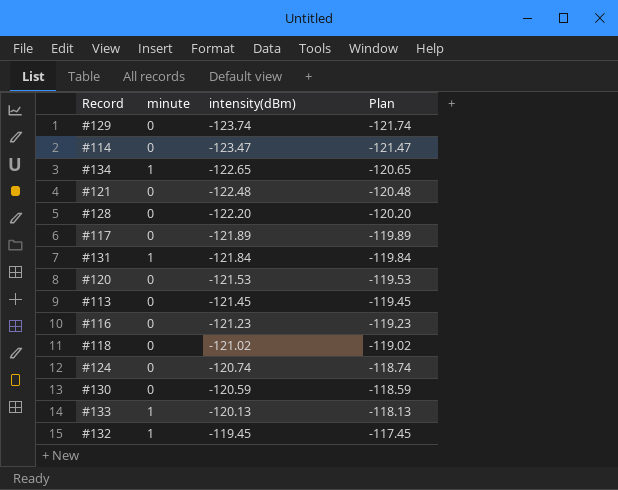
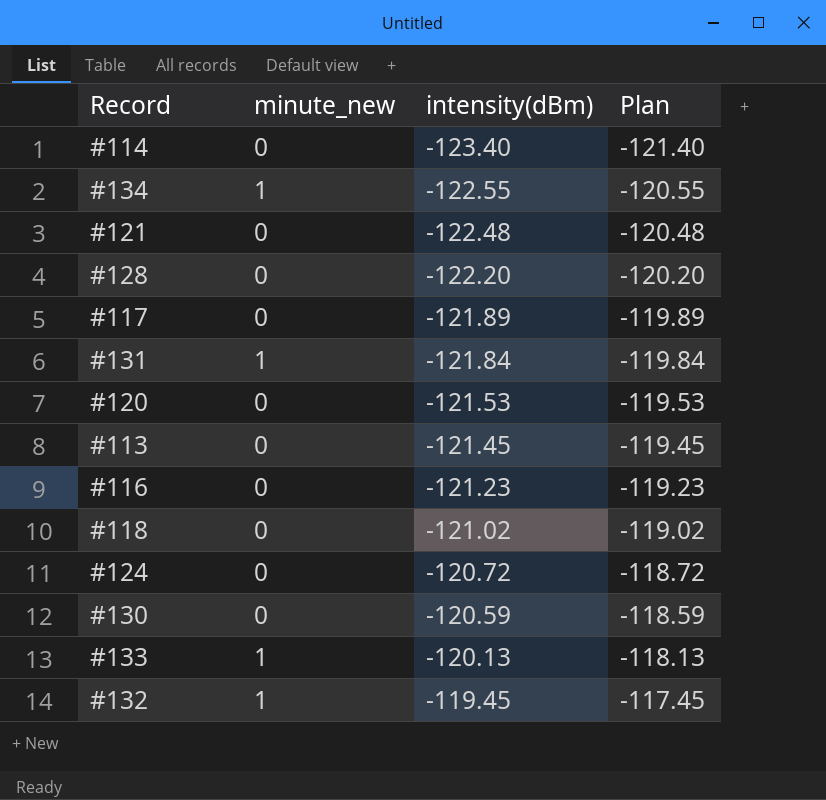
column name: minute -> minute_new
row #129: 0 | -123.74 | -121.74 -> none
#114 | intensity(dBm): -123.47 -> -123.40
#114 | Plan: -121.47 -> -121.40
#134 | intensity(dBm): -122.65 -> -122.55
#134 | Plan: -120.65 -> -120.55
#124 | intensity(dBm): -120.74 -> -120.72
#124 | Plan: -118.74 -> -118.72

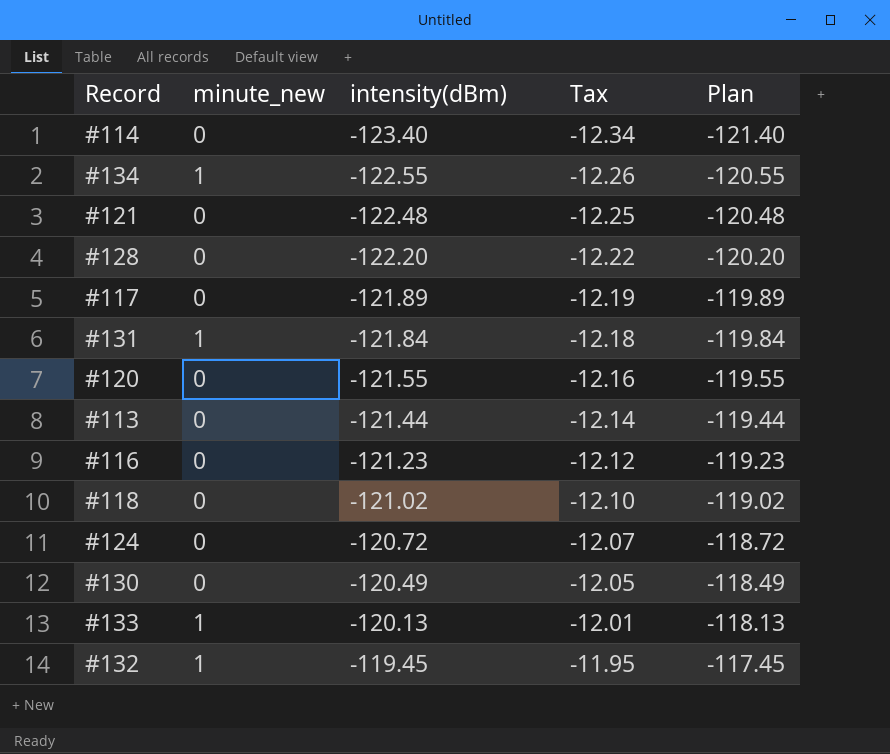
column Tax | formula: none -> [intensity(dBm)] * 0.1
#120 | intensity(dBm): -121.53 -> -121.55
#120 | Plan: -119.53 -> -119.55
#113 | intensity(dBm): -121.45 -> -121.44
#113 | Plan: -119.45 -> -119.44
#130 | intensity(dBm): -120.59 -> -120.49
#130 | Plan: -118.59 -> -118.49

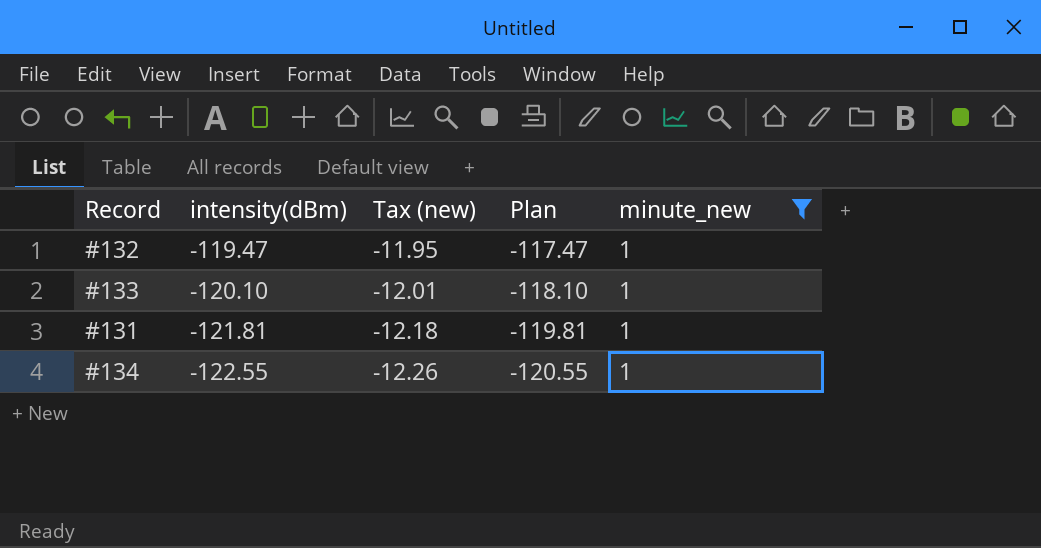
filter: none -> minute_new = 1
row order: intensity(dBm) ascending -> intensity(dBm) descending
column name: Tax -> Tax (new)
column minute_new | position: 2 -> 5
#132 | intensity(dBm): -119.45 -> -119.47
#132 | Plan: -117.45 -> -117.47
#133 | intensity(dBm): -120.13 -> -120.10
#133 | Plan: -118.13 -> -118.10
#131 | intensity(dBm): -121.84 -> -121.81
#131 | Plan: -119.84 -> -119.81

